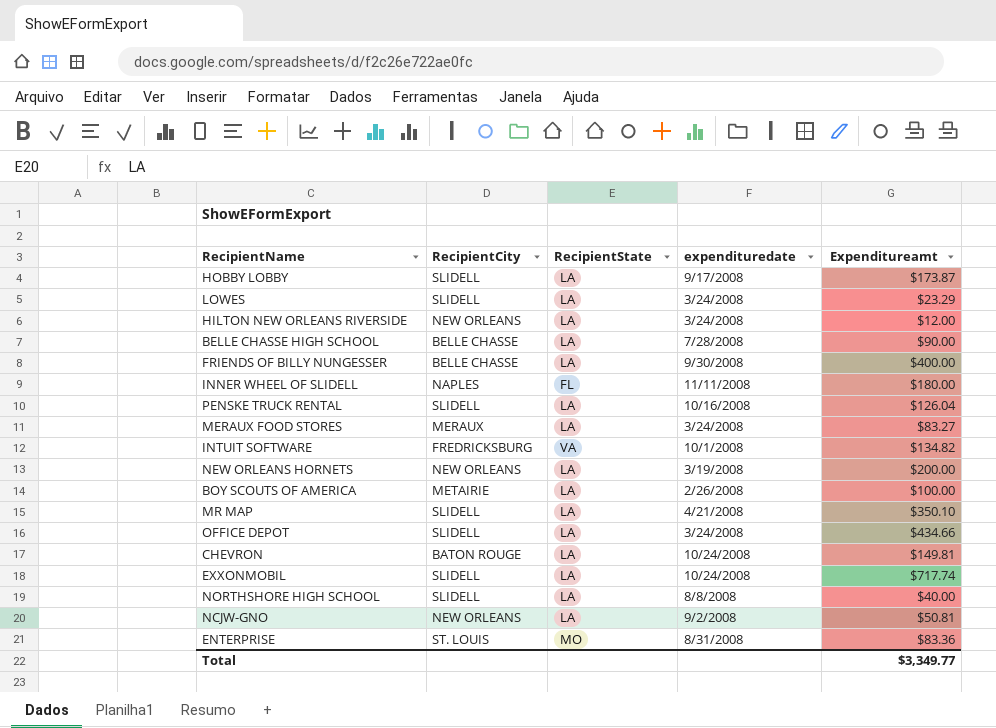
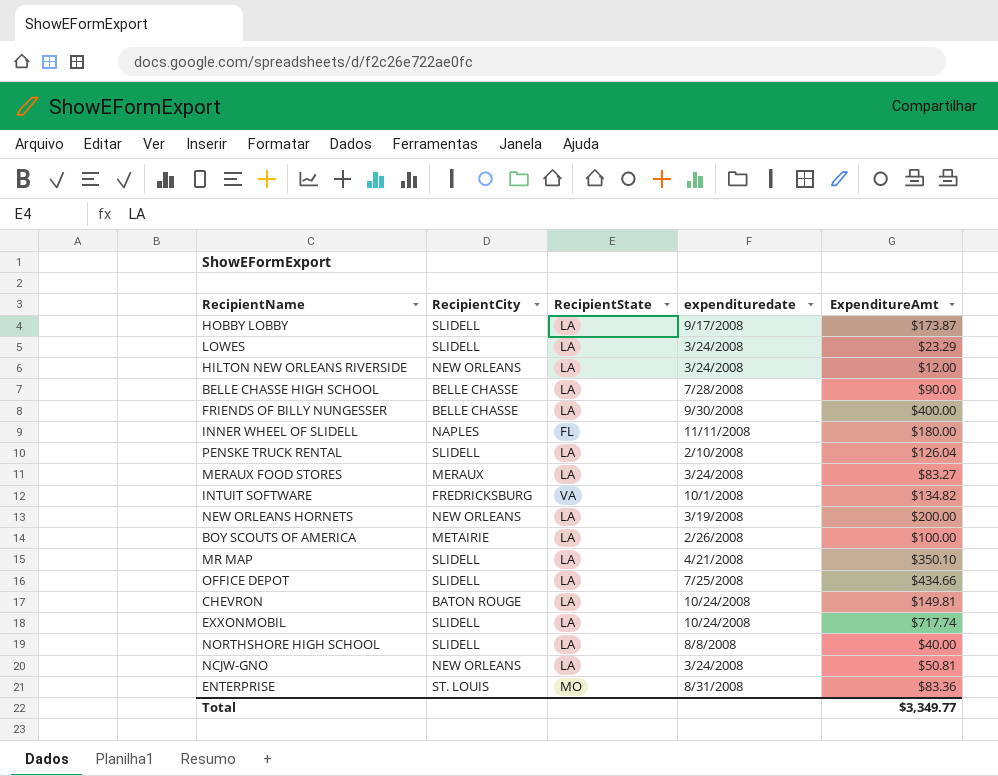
column name: Expenditureamt -> ExpenditureAmt
PENSKE TRUCK RENTAL | expendituredate: 10/16/2008 -> 2/10/2008
OFFICE DEPOT | expendituredate: 3/24/2008 -> 7/25/2008
NCJW-GNO | expendituredate: 9/2/2008 -> 3/24/2008

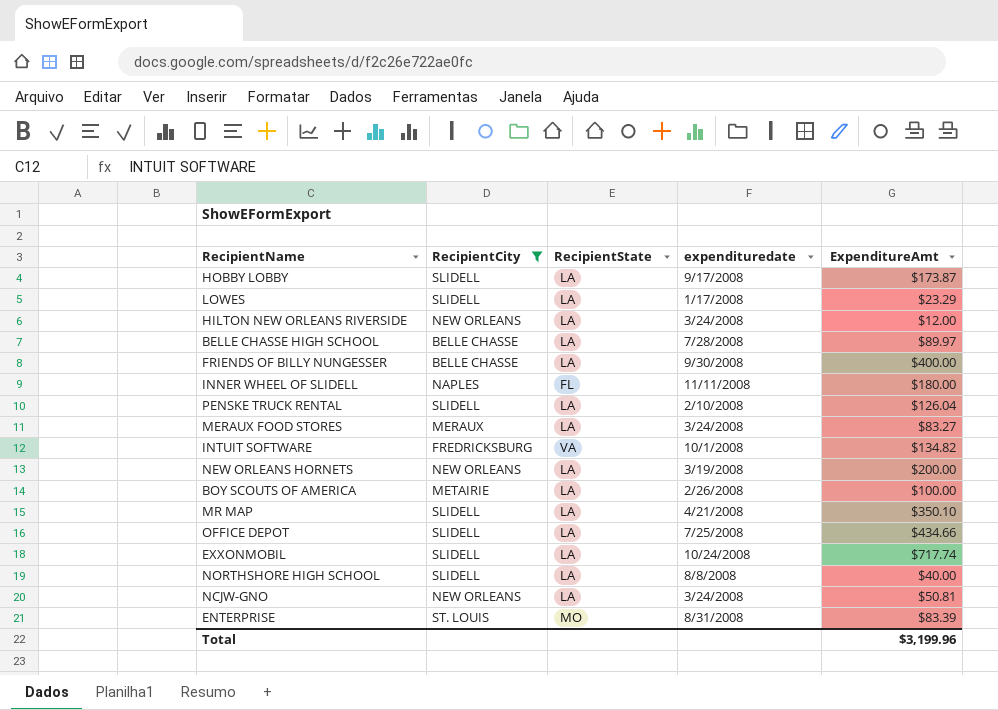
filter: none -> RecipientCity != BATON ROUGE
LOWES | expendituredate: 3/24/2008 -> 1/17/2008
BELLE CHASSE HIGH SCHOOL | ExpenditureAmt: $90.00 -> $89.97
ENTERPRISE | ExpenditureAmt: $83.36 -> $83.39
Total | ExpenditureAmt: $3,349.77 -> $3,199.96

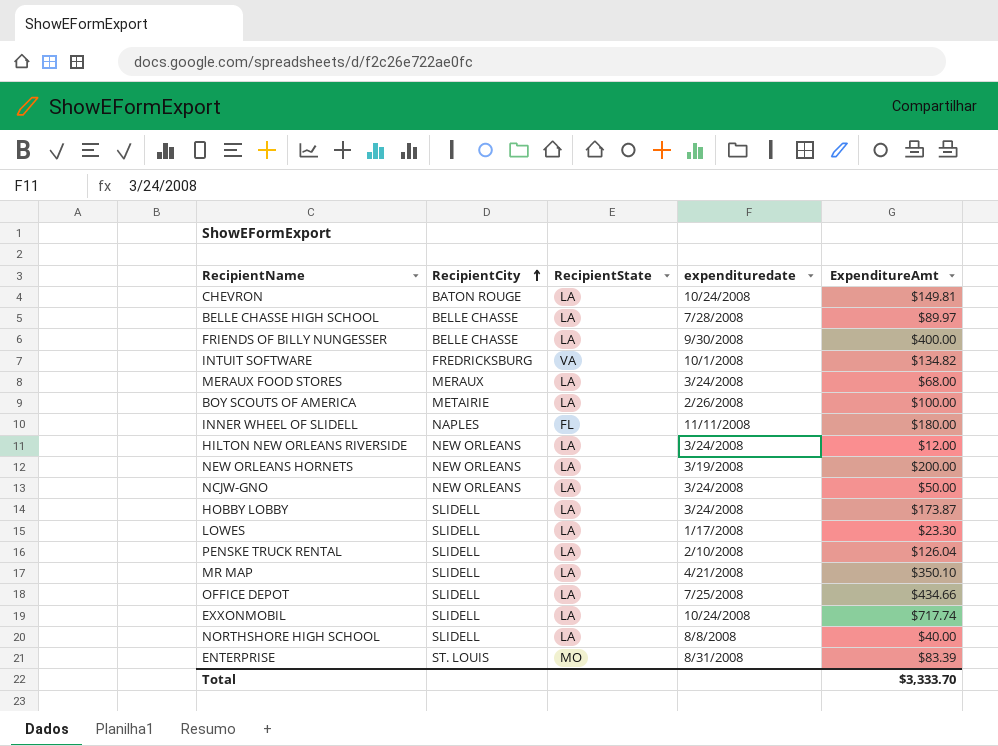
filter: RecipientCity != BATON ROUGE -> none
row order: none -> RecipientCity ascending
MERAUX FOOD STORES | ExpenditureAmt: $83.27 -> $68.00
NCJW-GNO | ExpenditureAmt: $50.81 -> $50.00
HOBBY LOBBY | expendituredate: 9/17/2008 -> 3/24/2008
LOWES | ExpenditureAmt: $23.29 -> $23.30
Total | ExpenditureAmt: $3,199.96 -> $3,333.70

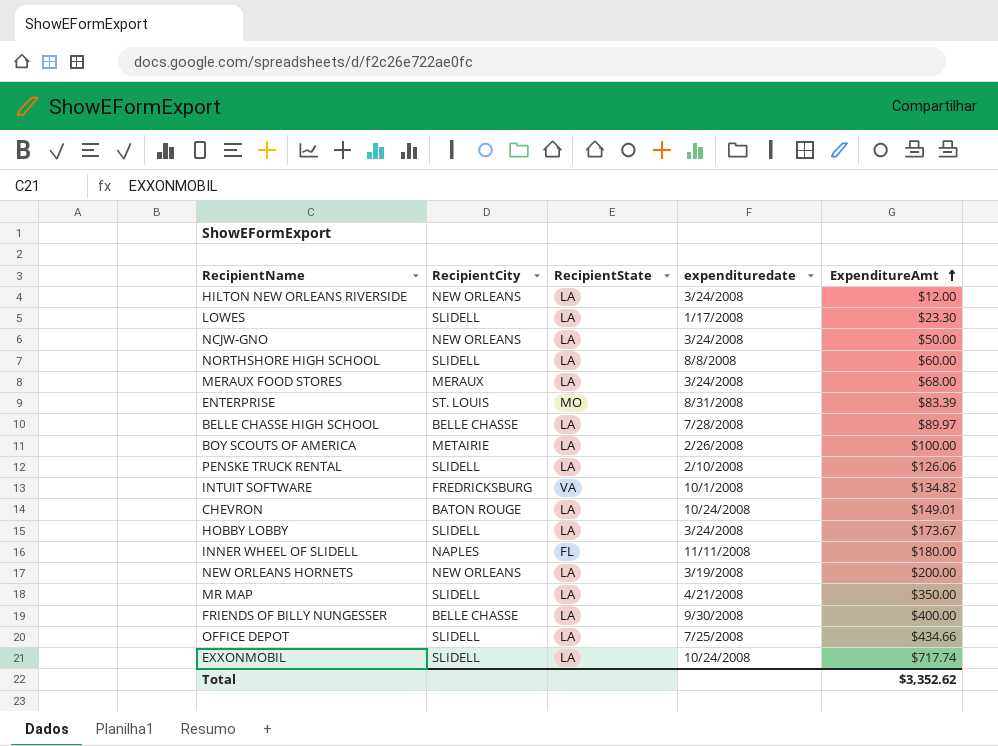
row order: RecipientCity ascending -> ExpenditureAmt ascending
NORTHSHORE HIGH SCHOOL | ExpenditureAmt: $40.00 -> $60.00
PENSKE TRUCK RENTAL | ExpenditureAmt: $126.04 -> $126.06
CHEVRON | ExpenditureAmt: $149.81 -> $149.01
HOBBY LOBBY | ExpenditureAmt: $173.87 -> $173.67
MR MAP | ExpenditureAmt: $350.10 -> $350.00
Total | ExpenditureAmt: $3,333.70 -> $3,352.62

